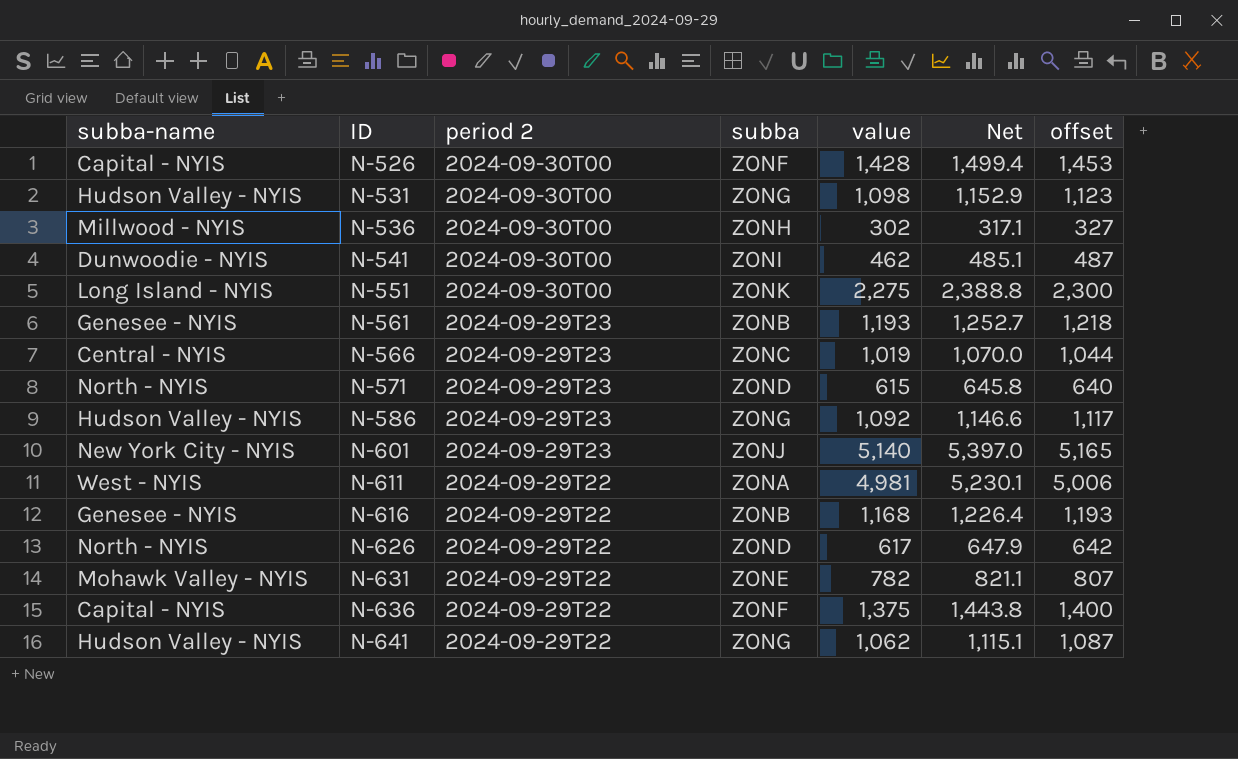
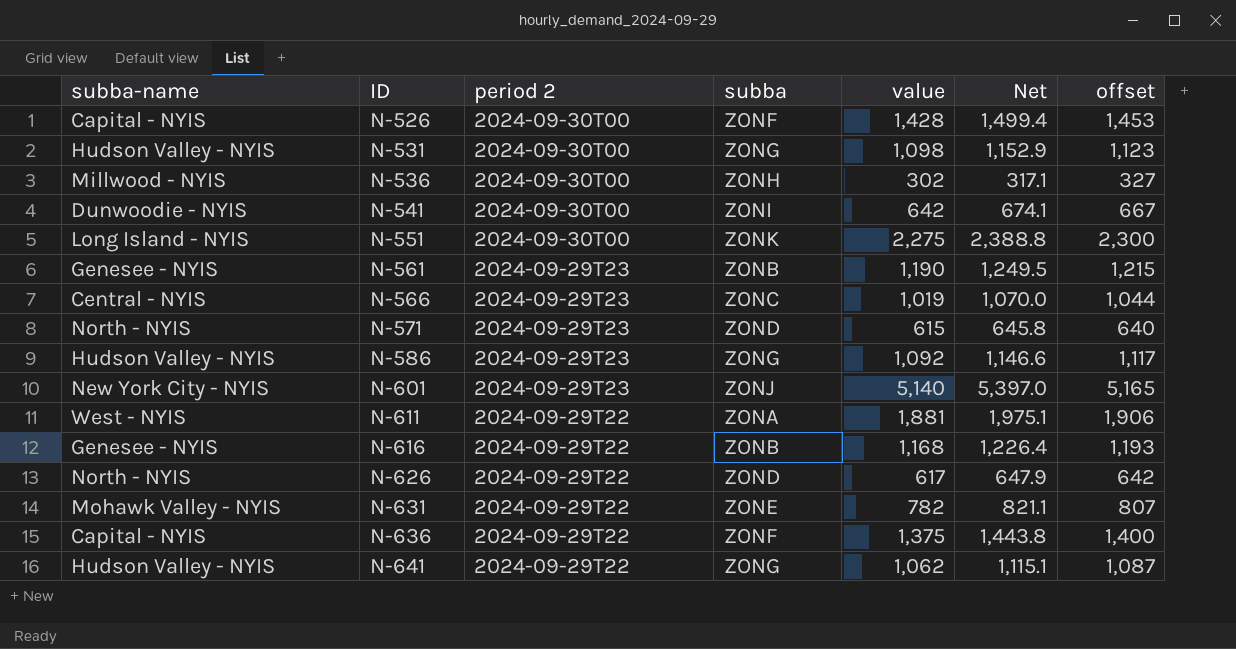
N-541 | value: 462 -> 642
N-541 | Net: 485.1 -> 674.1
N-541 | offset: 487 -> 667
N-561 | value: 1,193 -> 1,190
N-561 | Net: 1,252.7 -> 1,249.5
N-561 | offset: 1,218 -> 1,215
N-611 | value: 4,981 -> 1,881
N-611 | Net: 5,230.1 -> 1,975.1
N-611 | offset: 5,006 -> 1,906

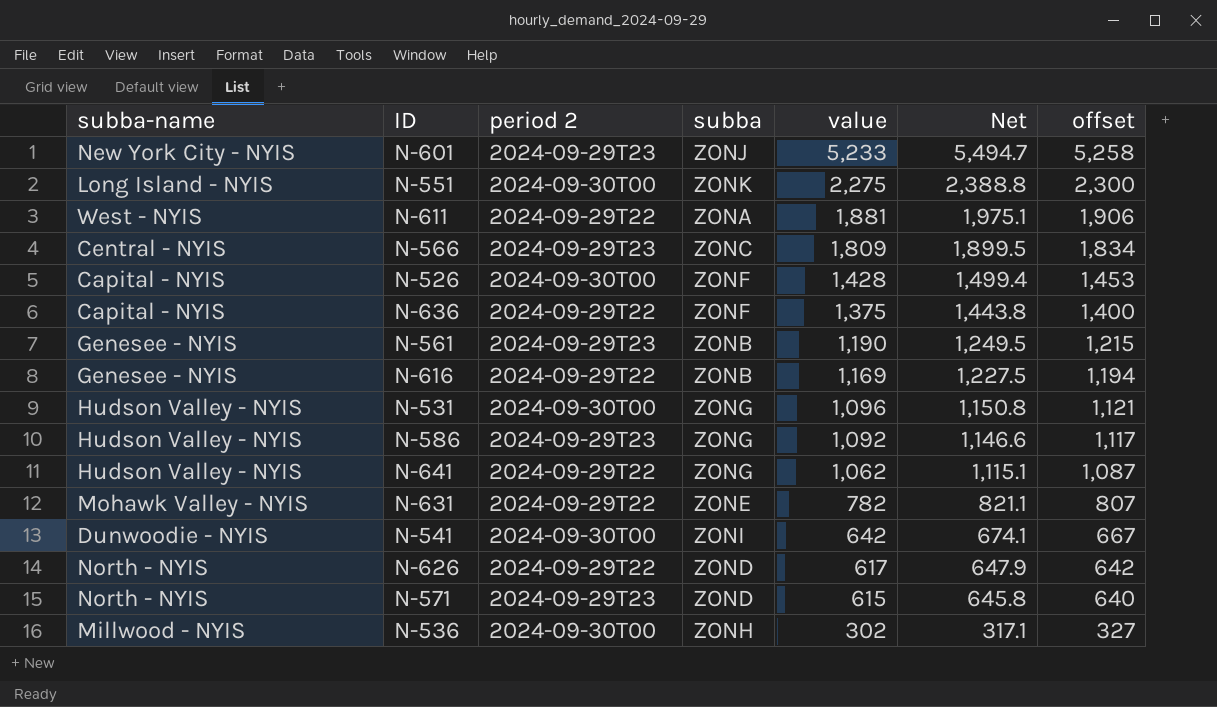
row order: ID ascending -> value descending
N-601 | value: 5,140 -> 5,233
N-601 | Net: 5,397.0 -> 5,494.7
N-601 | offset: 5,165 -> 5,258
N-566 | value: 1,019 -> 1,809
N-566 | Net: 1,070.0 -> 1,899.5
N-566 | offset: 1,044 -> 1,834
N-616 | value: 1,168 -> 1,169
N-616 | Net: 1,226.4 -> 1,227.5
N-616 | offset: 1,193 -> 1,194
N-531 | value: 1,098 -> 1,096
N-531 | Net: 1,152.9 -> 1,150.8
N-531 | offset: 1,123 -> 1,121

